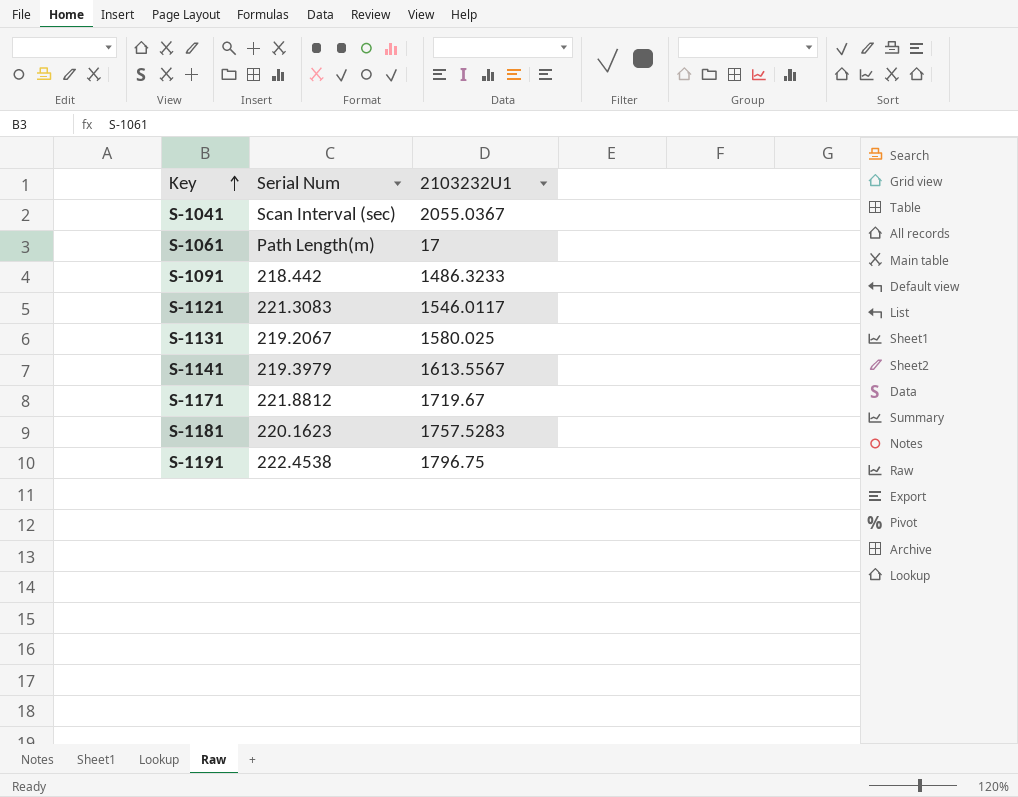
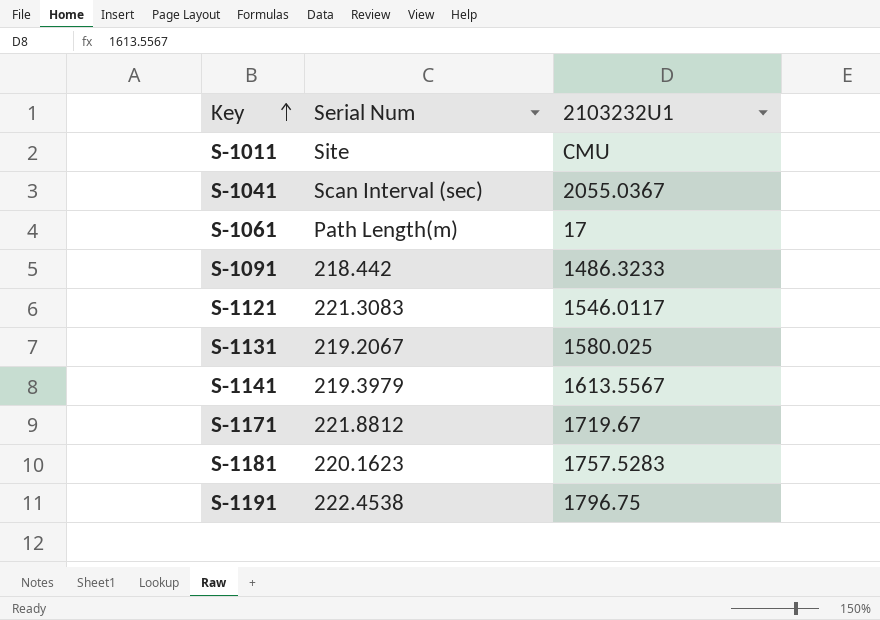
row S-1011: none -> Site | CMU

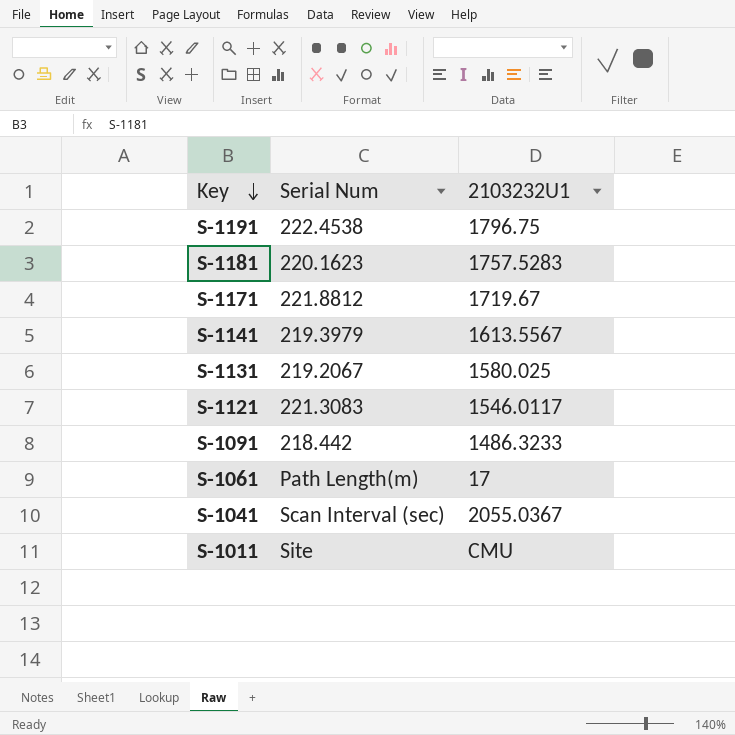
row order: Key ascending -> Key descending

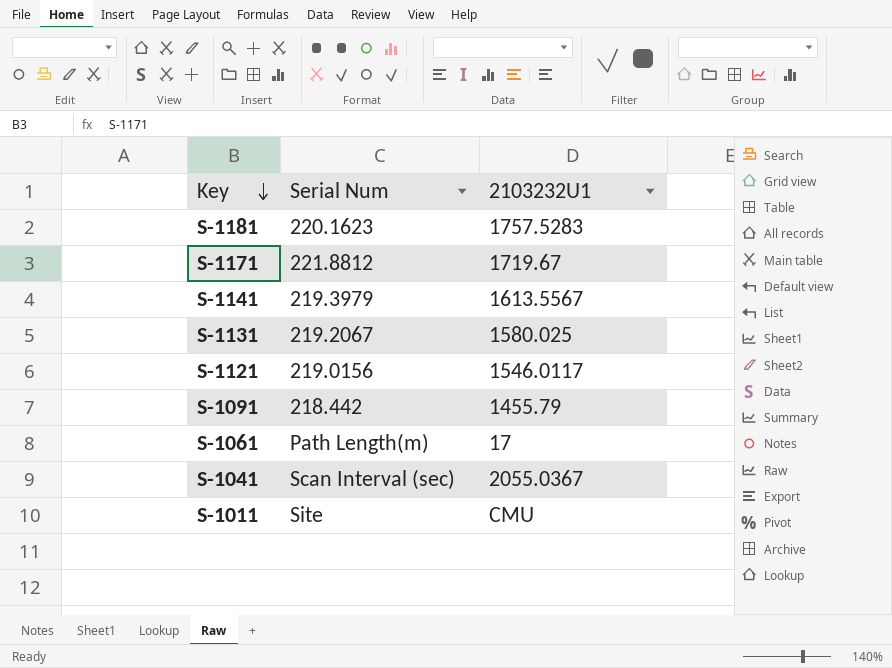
row S-1191: 222.4538 | 1796.75 -> none
S-1121 | Serial Num: 221.3083 -> 219.0156
S-1091 | 2103232U1: 1486.3233 -> 1455.79

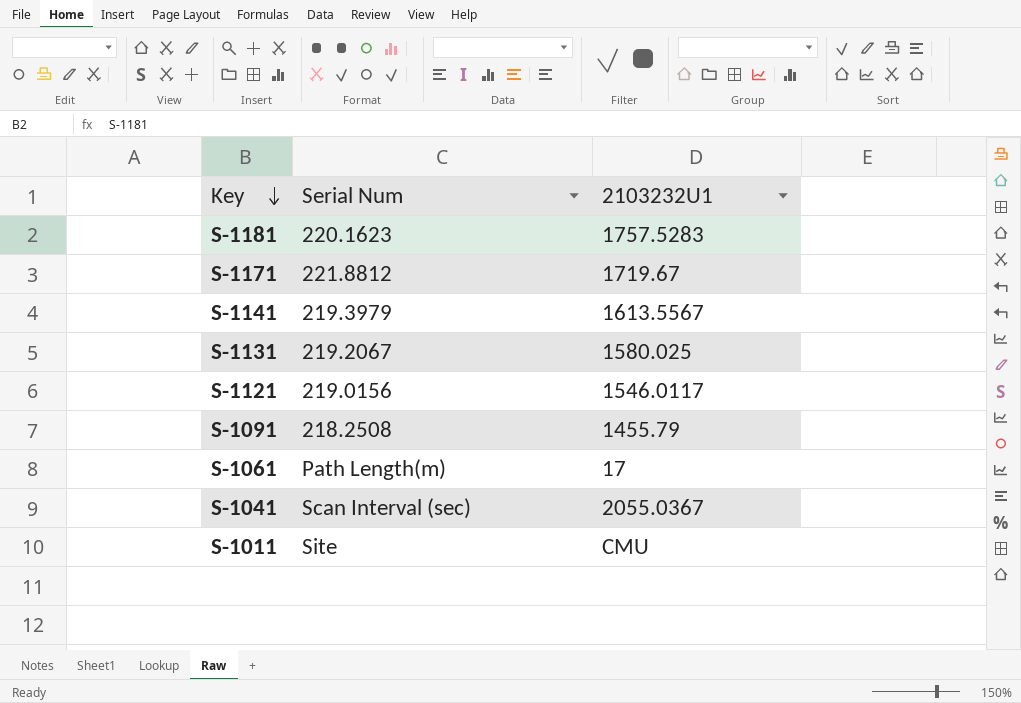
S-1091 | Serial Num: 218.442 -> 218.2508

